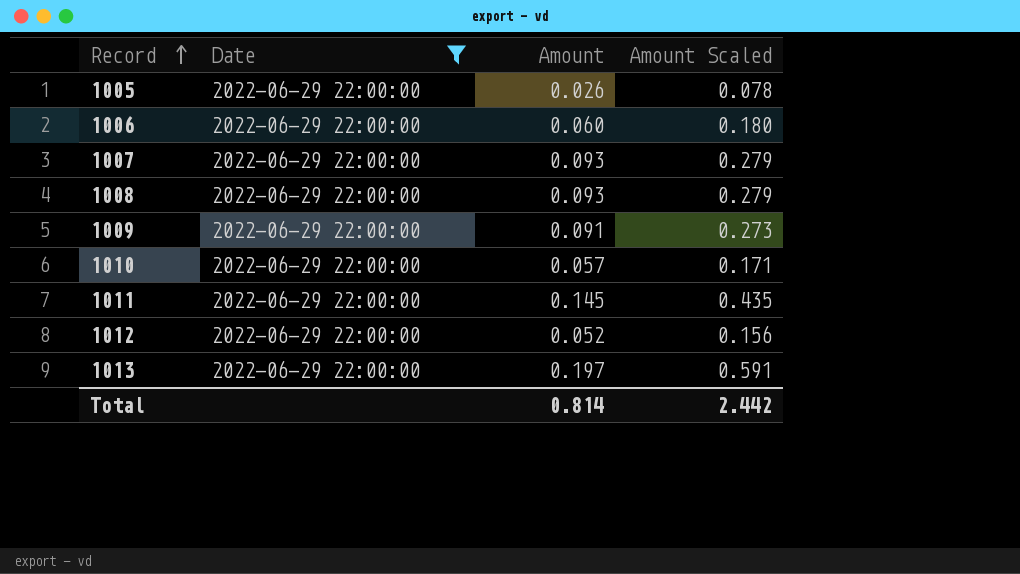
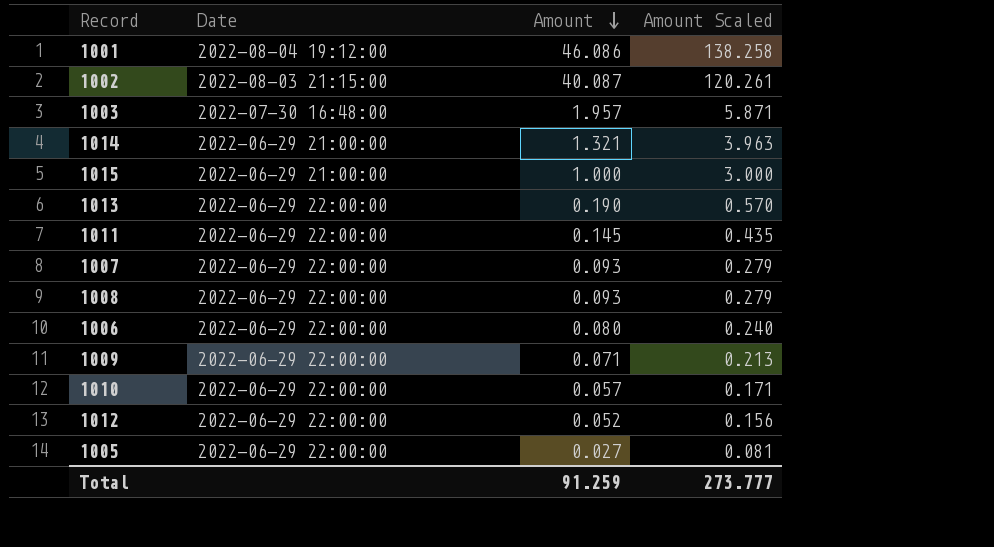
filter: Date = 2022-06-29 22:00:00 -> none
row order: Record ascending -> Amount descending
1013 | Amount: 0.197 -> 0.190
1013 | Amount Scaled: 0.591 -> 0.570
1006 | Amount: 0.060 -> 0.080
1006 | Amount Scaled: 0.180 -> 0.240
1009 | Amount: 0.091 -> 0.071
1009 | Amount Scaled: 0.273 -> 0.213
1005 | Amount: 0.026 -> 0.027
1005 | Amount Scaled: 0.078 -> 0.081
Total | Amount: 0.814 -> 91.259
Total | Amount Scaled: 2.442 -> 273.777

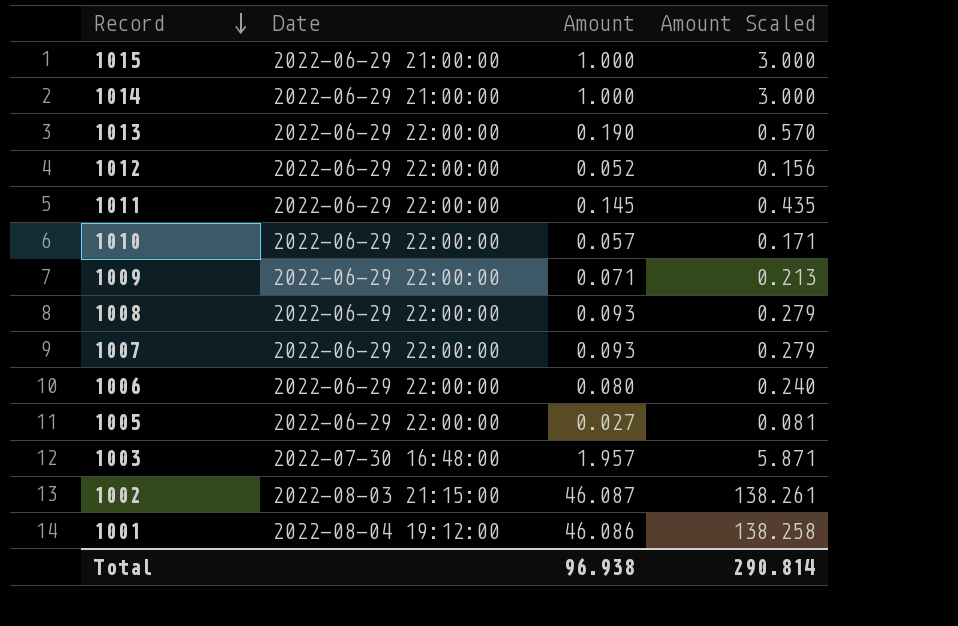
row order: Amount descending -> Record descending
1014 | Amount: 1.321 -> 1.000
1014 | Amount Scaled: 3.963 -> 3.000
1002 | Amount: 40.087 -> 46.087
1002 | Amount Scaled: 120.261 -> 138.261
Total | Amount: 91.259 -> 96.938
Total | Amount Scaled: 273.777 -> 290.814

